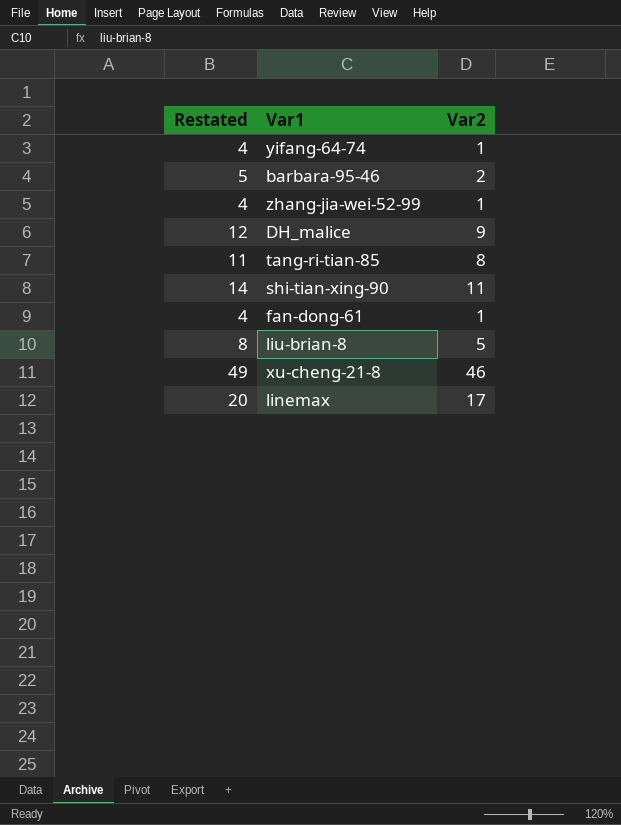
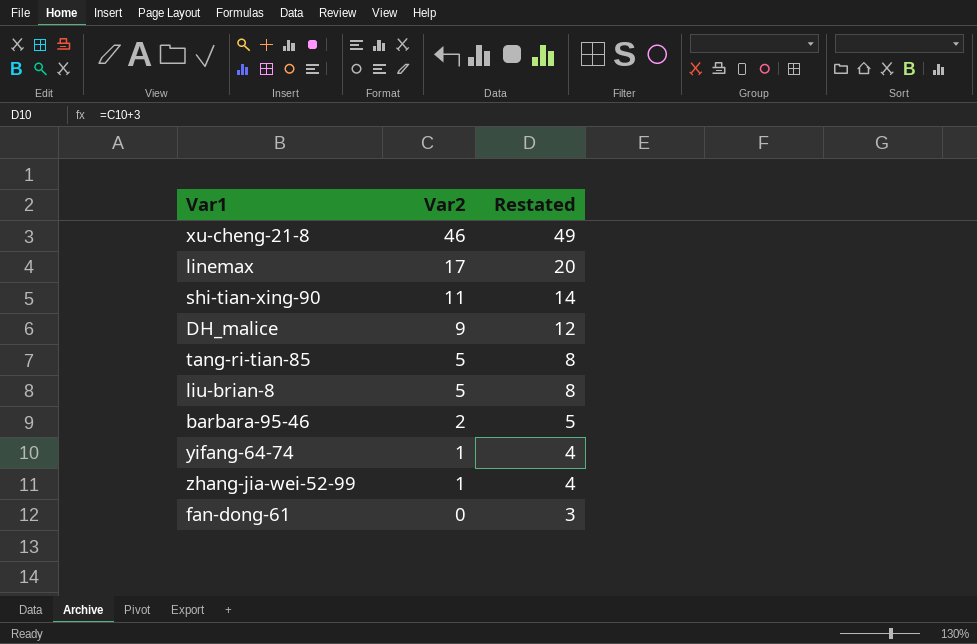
row order: none -> Var2 descending
column Restated | position: 1 -> 3
tang-ri-tian-85 | Var2: 8 -> 5
tang-ri-tian-85 | Restated: 11 -> 8
fan-dong-61 | Var2: 1 -> 0
fan-dong-61 | Restated: 4 -> 3

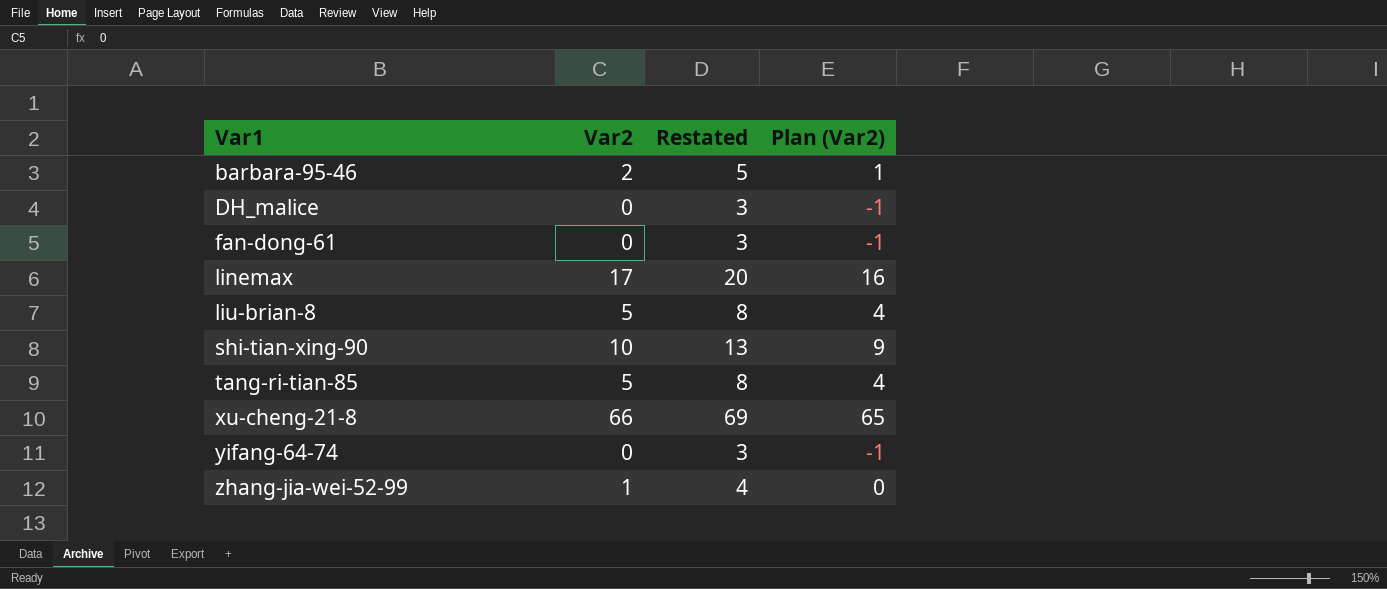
row order: Var2 descending -> Var1 ascending
column Plan (Var2) | formula: none -> [Var2] - 1
DH_malice | Var2: 9 -> 0
DH_malice | Restated: 12 -> 3
shi-tian-xing-90 | Var2: 11 -> 10
shi-tian-xing-90 | Restated: 14 -> 13
xu-cheng-21-8 | Var2: 46 -> 66
xu-cheng-21-8 | Restated: 49 -> 69
yifang-64-74 | Var2: 1 -> 0
yifang-64-74 | Restated: 4 -> 3

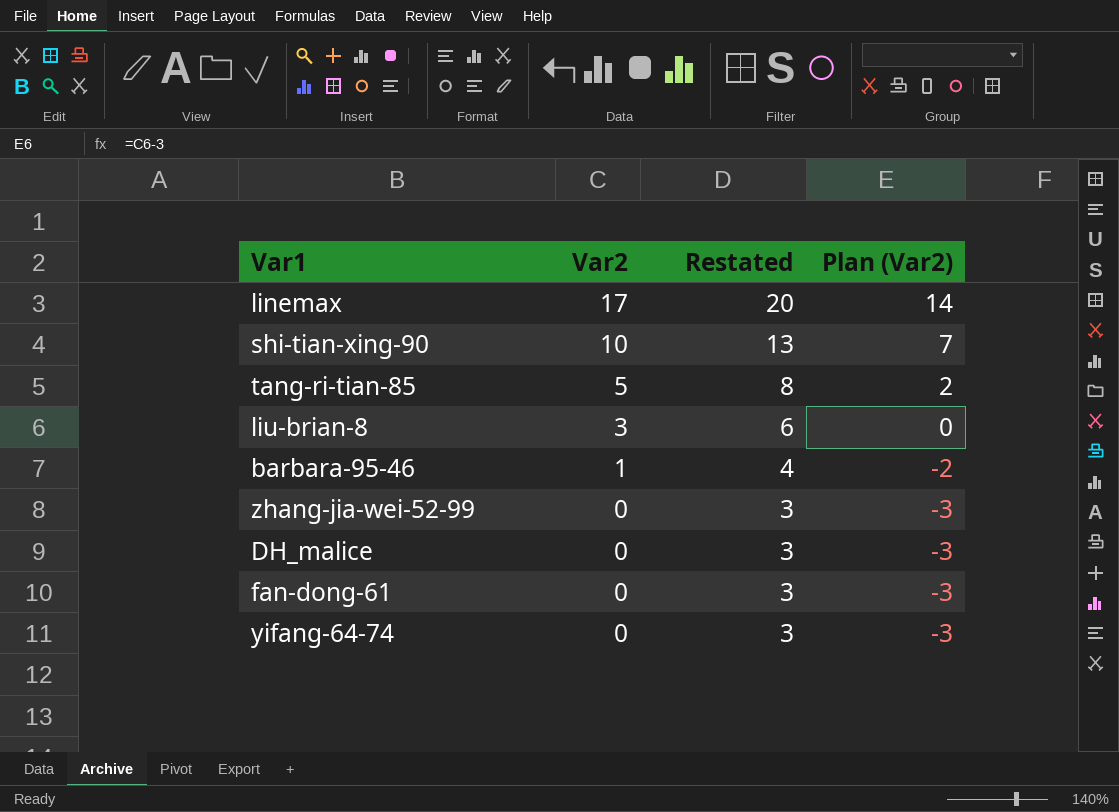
row order: Var1 ascending -> Var2 descending
column Plan (Var2) | formula: [Var2] - 1 -> [Var2] - 3
row xu-cheng-21-8: 66 | 69 | 65 -> none
liu-brian-8 | Var2: 5 -> 3
liu-brian-8 | Restated: 8 -> 6
barbara-95-46 | Var2: 2 -> 1
barbara-95-46 | Restated: 5 -> 4
zhang-jia-wei-52-99 | Var2: 1 -> 0
zhang-jia-wei-52-99 | Restated: 4 -> 3

